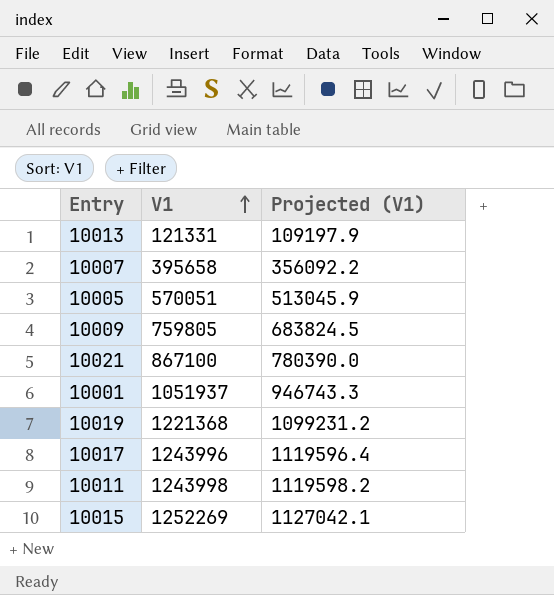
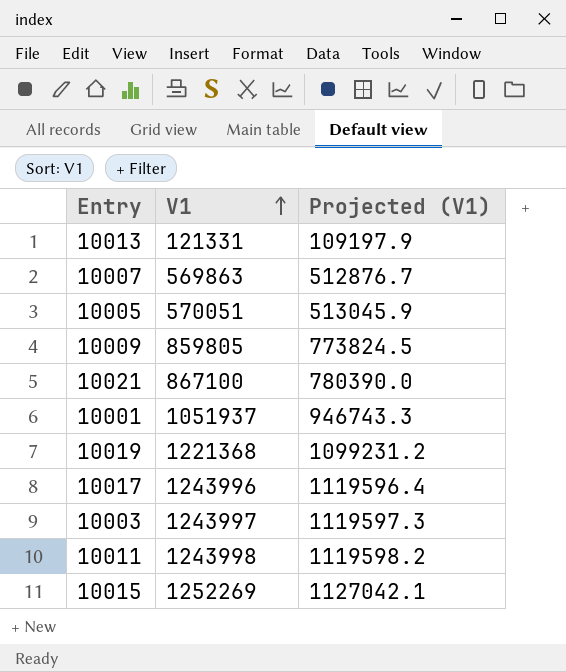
10007 | V1: 395658 -> 569863
10007 | Projected (V1): 356092.2 -> 512876.7
10009 | V1: 759805 -> 859805
10009 | Projected (V1): 683824.5 -> 773824.5
row 10003: none -> 1243997 | 1119597.3

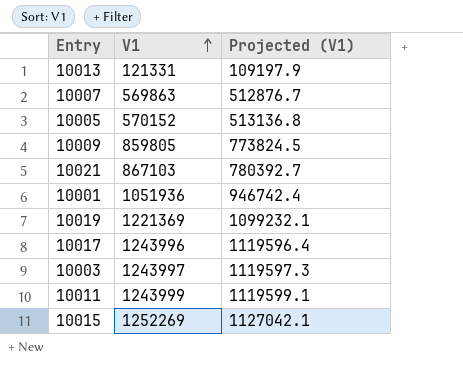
10005 | V1: 570051 -> 570152
10005 | Projected (V1): 513045.9 -> 513136.8
10021 | V1: 867100 -> 867103
10021 | Projected (V1): 780390.0 -> 780392.7
10001 | V1: 1051937 -> 1051936
10001 | Projected (V1): 946743.3 -> 946742.4
10019 | V1: 1221368 -> 1221369
10019 | Projected (V1): 1099231.2 -> 1099232.1
10011 | V1: 1243998 -> 1243999
10011 | Projected (V1): 1119598.2 -> 1119599.1

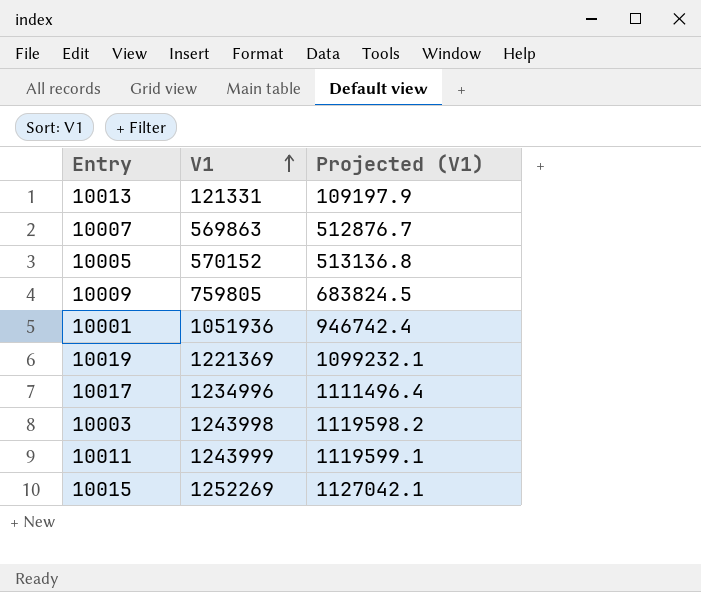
row 10021: 867103 | 780392.7 -> none
10009 | V1: 859805 -> 759805
10009 | Projected (V1): 773824.5 -> 683824.5
10017 | V1: 1243996 -> 1234996
10017 | Projected (V1): 1119596.4 -> 1111496.4
10003 | V1: 1243997 -> 1243998
10003 | Projected (V1): 1119597.3 -> 1119598.2

